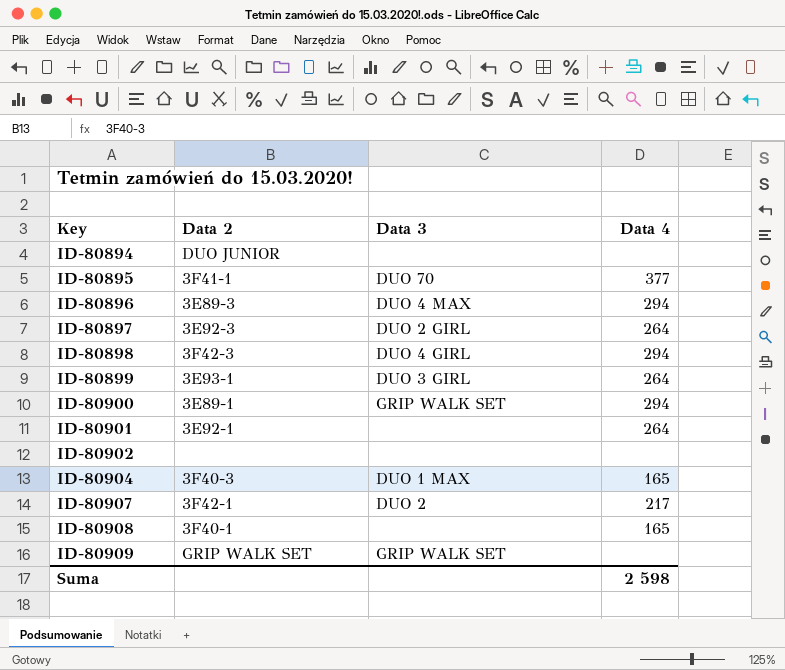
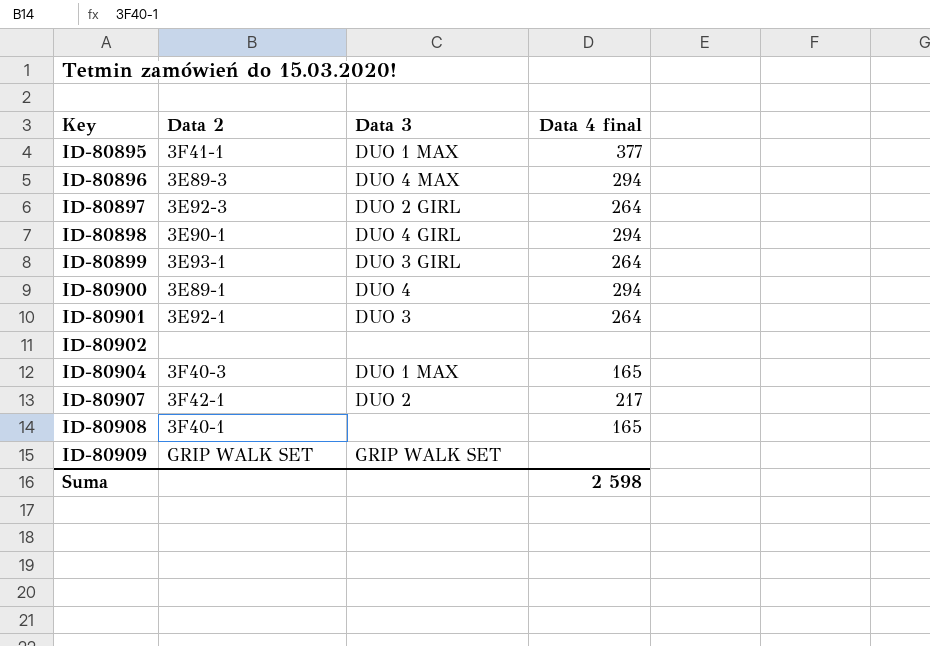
column name: Data 4 -> Data 4 final
row ID-80894: DUO JUNIOR | none | none -> none
ID-80895 | Data 3: DUO 70 -> DUO 1 MAX
ID-80898 | Data 2: 3F42-3 -> 3E90-1
ID-80900 | Data 3: GRIP WALK SET -> DUO 4
ID-80901 | Data 3: none -> DUO 3

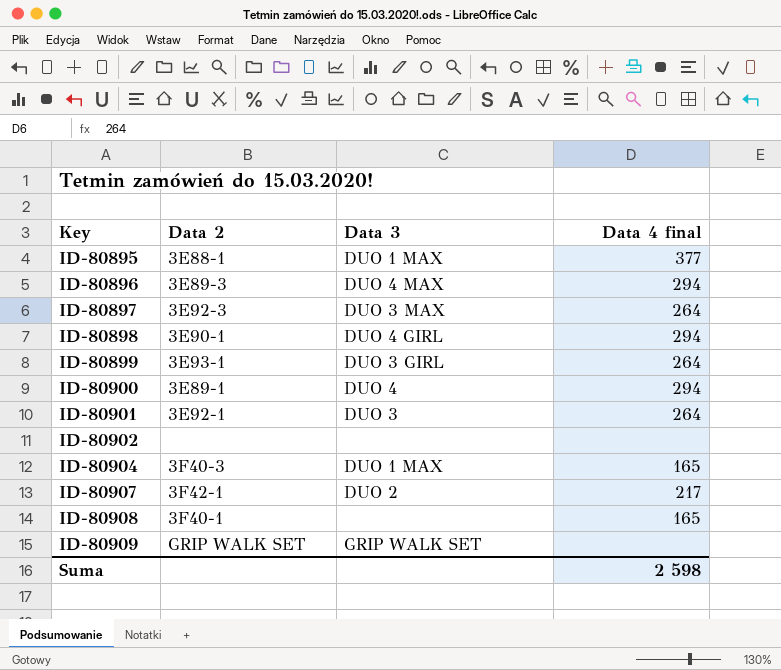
ID-80895 | Data 2: 3F41-1 -> 3E88-1
ID-80897 | Data 3: DUO 2 GIRL -> DUO 3 MAX

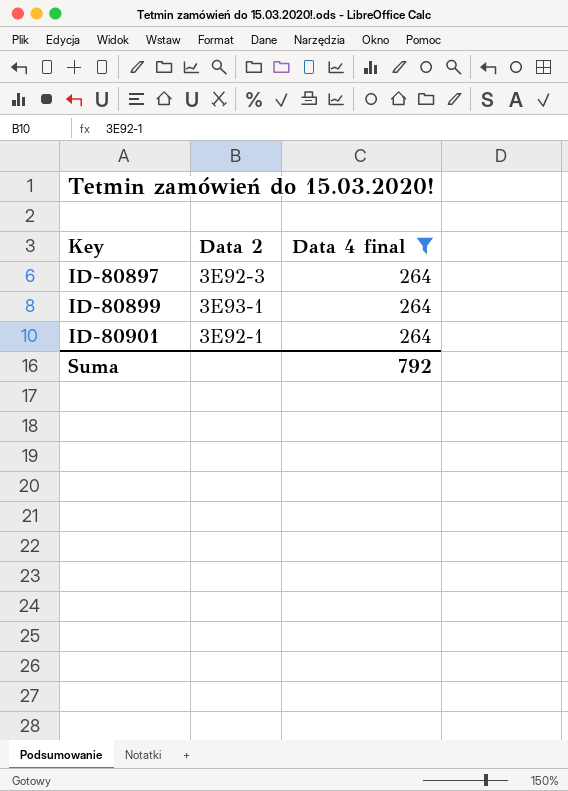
filter: none -> Data 4 final = 264
column Data 3 | position: 3 -> none
Suma | Data 4 final: 2 598 -> 792

